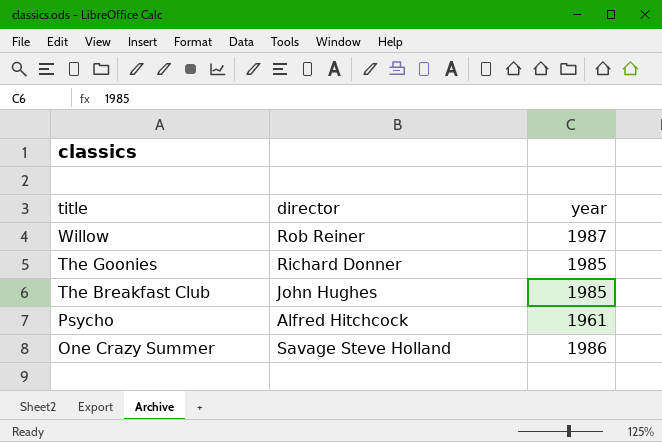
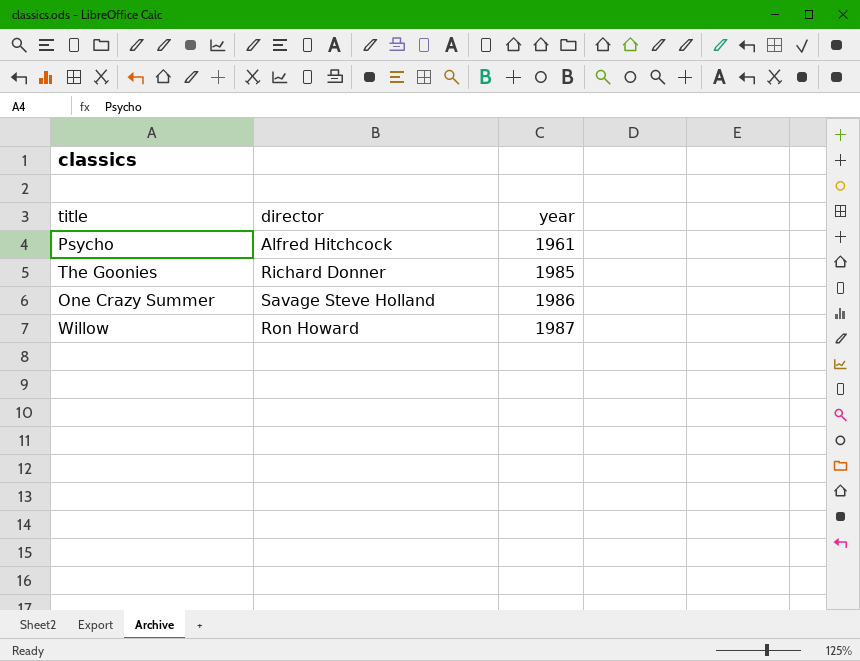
row order: title descending -> year ascending
row The Breakfast Club: John Hughes | 1985 -> none
Willow | director: Rob Reiner -> Ron Howard

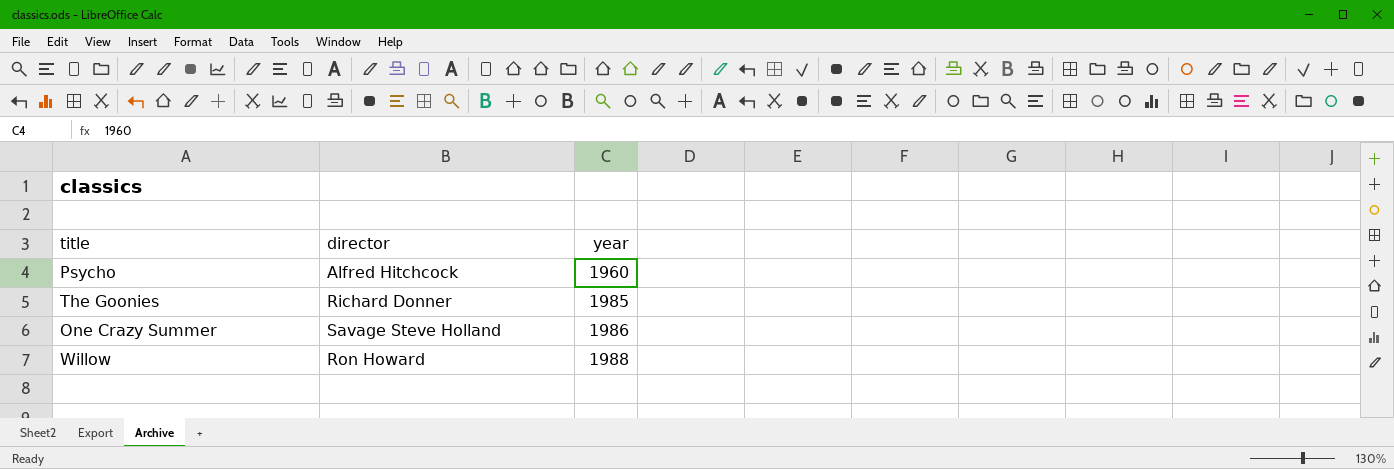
Psycho | year: 1961 -> 1960
Willow | year: 1987 -> 1988

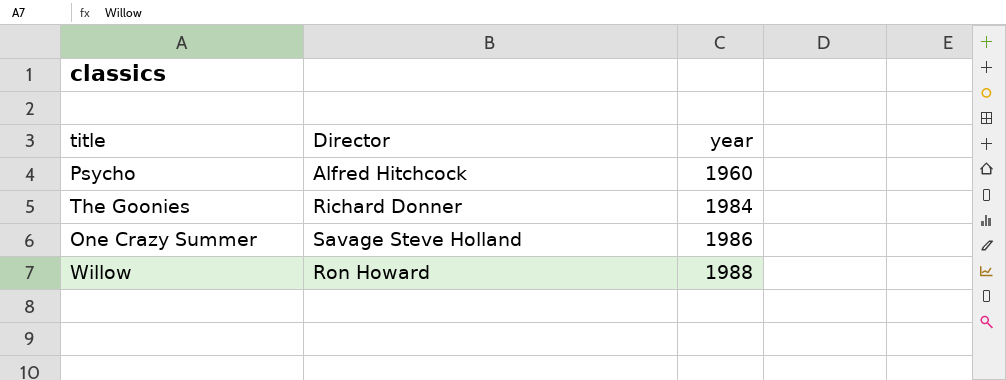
column name: director -> Director
The Goonies | year: 1985 -> 1984

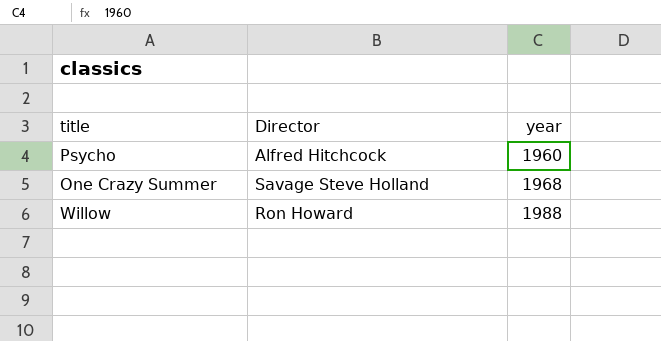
row The Goonies: Richard Donner | 1984 -> none
One Crazy Summer | year: 1986 -> 1968

